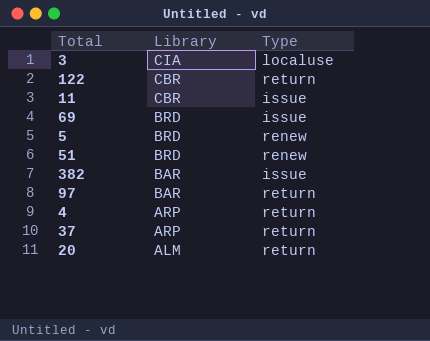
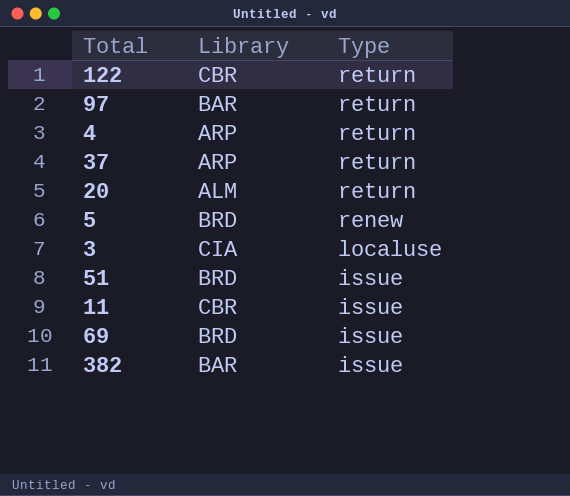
row order: Library descending -> Type descending
51 | Type: renew -> issue

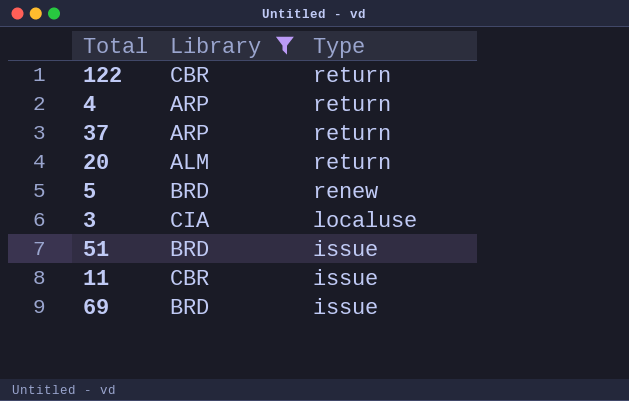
filter: none -> Library != BAR

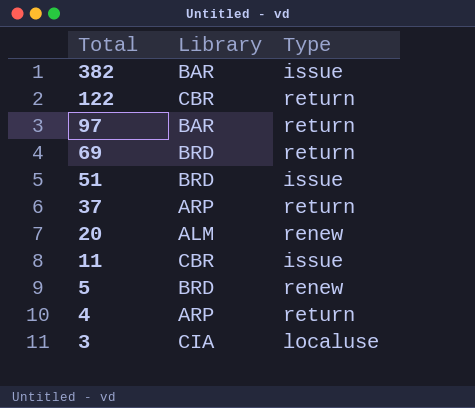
filter: Library != BAR -> none
row order: Type descending -> Total descending
69 | Type: issue -> return
20 | Type: return -> renew

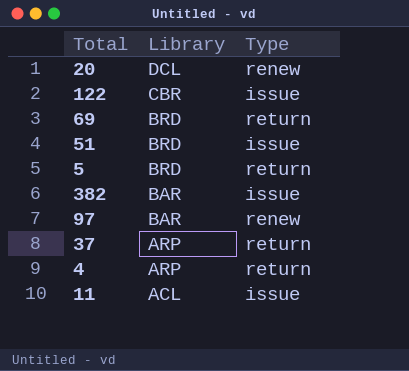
row order: Total descending -> Library descending
row 3: CIA | localuse -> none
20 | Library: ALM -> DCL
122 | Type: return -> issue
5 | Type: renew -> return
97 | Type: return -> renew
11 | Library: CBR -> ACL

